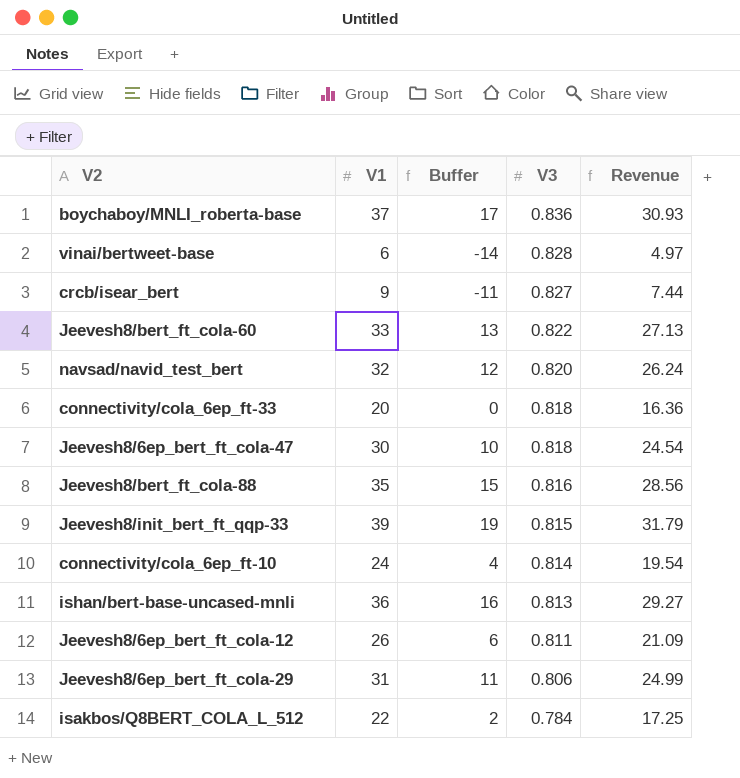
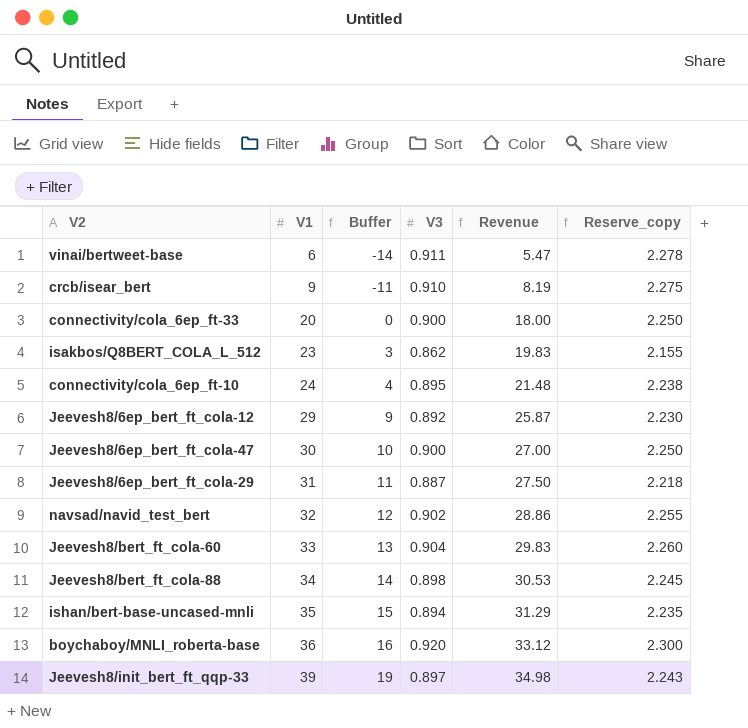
row order: V3 descending -> V1 ascending
column Reserve_copy | formula: none -> [V3] * 2.5
vinai/bertweet-base | V3: 0.828 -> 0.911
vinai/bertweet-base | Revenue: 4.97 -> 5.47
crcb/isear_bert | V3: 0.827 -> 0.910
crcb/isear_bert | Revenue: 7.44 -> 8.19
connectivity/cola_6ep_ft-33 | V3: 0.818 -> 0.900
connectivity/cola_6ep_ft-33 | Revenue: 16.36 -> 18.00
isakbos/Q8BERT_COLA_L_512 | V1: 22 -> 23
isakbos/Q8BERT_COLA_L_512 | Buffer: 2 -> 3
isakbos/Q8BERT_COLA_L_512 | V3: 0.784 -> 0.862
isakbos/Q8BERT_COLA_L_512 | Revenue: 17.25 -> 19.83
connectivity/cola_6ep_ft-10 | V3: 0.814 -> 0.895
connectivity/cola_6ep_ft-10 | Revenue: 19.54 -> 21.48
Jeevesh8/6ep_bert_ft_cola-12 | V1: 26 -> 29
Jeevesh8/6ep_bert_ft_cola-12 | Buffer: 6 -> 9
Jeevesh8/6ep_bert_ft_cola-12 | V3: 0.811 -> 0.892
Jeevesh8/6ep_bert_ft_cola-12 | Revenue: 21.09 -> 25.87
Jeevesh8/6ep_bert_ft_cola-47 | V3: 0.818 -> 0.900
Jeevesh8/6ep_bert_ft_cola-47 | Revenue: 24.54 -> 27.00
Jeevesh8/6ep_bert_ft_cola-29 | V3: 0.806 -> 0.887
Jeevesh8/6ep_bert_ft_cola-29 | Revenue: 24.99 -> 27.50
navsad/navid_test_bert | V3: 0.820 -> 0.902
navsad/navid_test_bert | Revenue: 26.24 -> 28.86
Jeevesh8/bert_ft_cola-60 | V3: 0.822 -> 0.904
Jeevesh8/bert_ft_cola-60 | Revenue: 27.13 -> 29.83
Jeevesh8/bert_ft_cola-88 | V1: 35 -> 34
Jeevesh8/bert_ft_cola-88 | Buffer: 15 -> 14
Jeevesh8/bert_ft_cola-88 | V3: 0.816 -> 0.898
Jeevesh8/bert_ft_cola-88 | Revenue: 28.56 -> 30.53
ishan/bert-base-uncased-mnli | V1: 36 -> 35
ishan/bert-base-uncased-mnli | Buffer: 16 -> 15
ishan/bert-base-uncased-mnli | V3: 0.813 -> 0.894
ishan/bert-base-uncased-mnli | Revenue: 29.27 -> 31.29
boychaboy/MNLI_roberta-base | V1: 37 -> 36
boychaboy/MNLI_roberta-base | Buffer: 17 -> 16
boychaboy/MNLI_roberta-base | V3: 0.836 -> 0.920
boychaboy/MNLI_roberta-base | Revenue: 30.93 -> 33.12
Jeevesh8/init_bert_ft_qqp-33 | V3: 0.815 -> 0.897
Jeevesh8/init_bert_ft_qqp-33 | Revenue: 31.79 -> 34.98

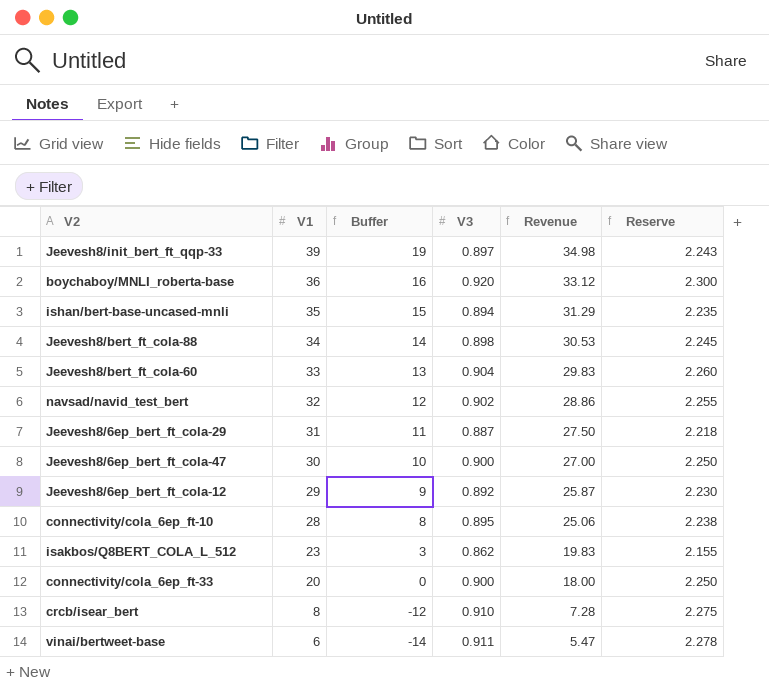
row order: V1 ascending -> V1 descending
column name: Reserve_copy -> Reserve
connectivity/cola_6ep_ft-10 | V1: 24 -> 28
connectivity/cola_6ep_ft-10 | Buffer: 4 -> 8
connectivity/cola_6ep_ft-10 | Revenue: 21.48 -> 25.06
crcb/isear_bert | V1: 9 -> 8
crcb/isear_bert | Buffer: -11 -> -12
crcb/isear_bert | Revenue: 8.19 -> 7.28

